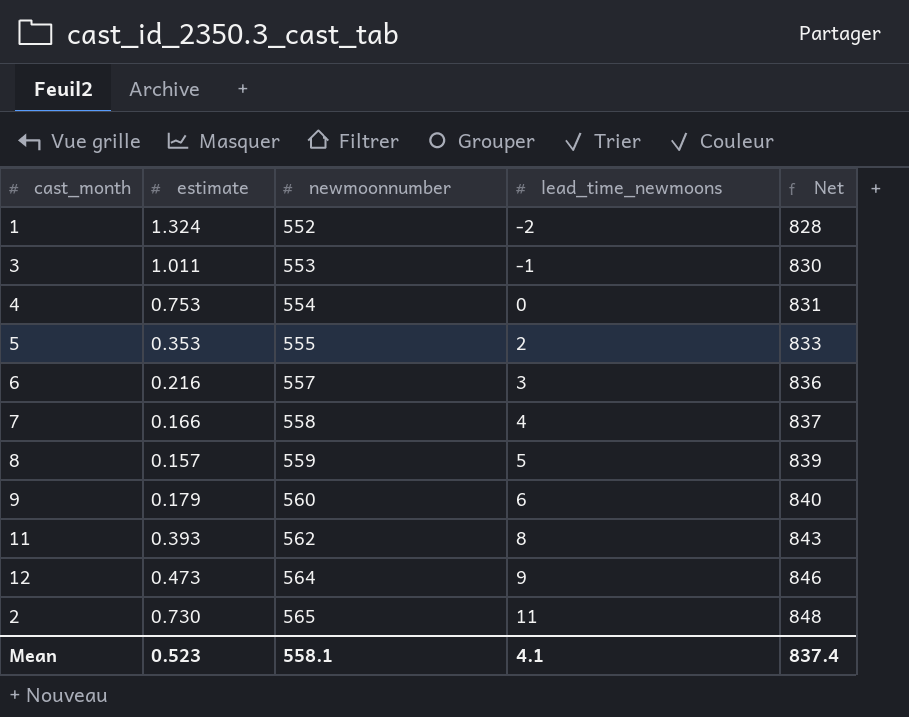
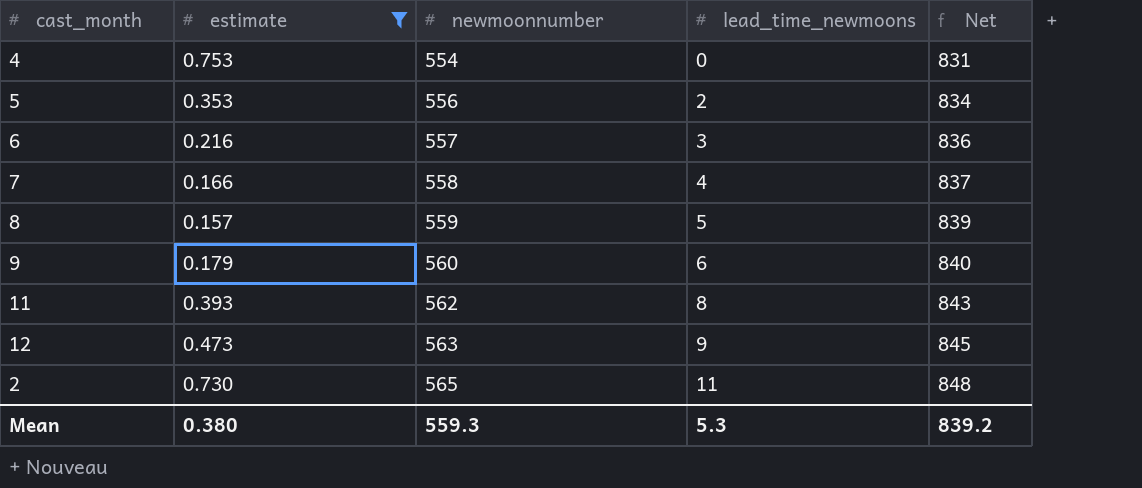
filter: none -> estimate <= 0.753
5 | newmoonnumber: 555 -> 556
5 | Net: 833 -> 834
12 | newmoonnumber: 564 -> 563
12 | Net: 846 -> 845
Mean | estimate: 0.523 -> 0.380
Mean | newmoonnumber: 558.1 -> 559.3
Mean | lead_time_newmoons: 4.1 -> 5.3
Mean | Net: 837.4 -> 839.2

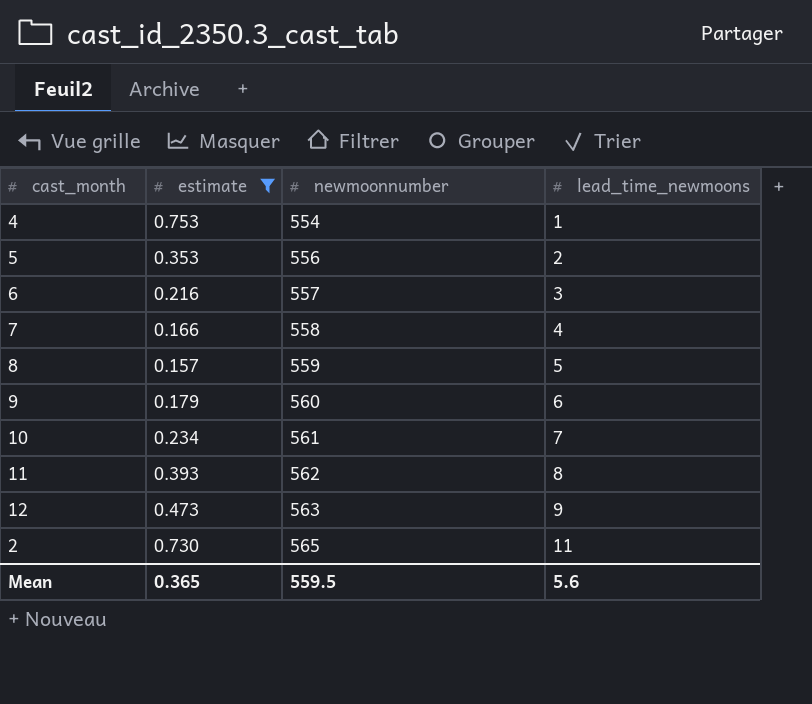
column Net | formula: [newmoonnumber] * 1.5 -> none
4 | lead_time_newmoons: 0 -> 1
row 10: none -> 0.234 | 561 | 7
Mean | estimate: 0.380 -> 0.365
Mean | newmoonnumber: 559.3 -> 559.5
Mean | lead_time_newmoons: 5.3 -> 5.6

